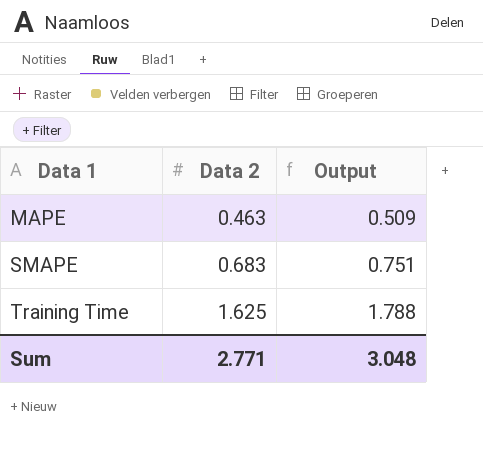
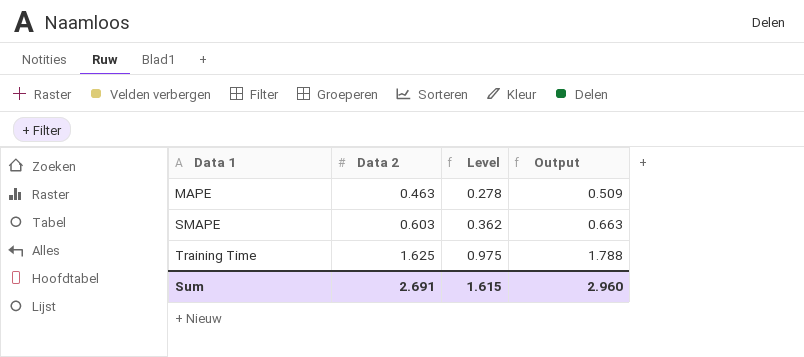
column Level | formula: none -> [Data 2] * 0.6
SMAPE | Data 2: 0.683 -> 0.603
SMAPE | Output: 0.751 -> 0.663
Sum | Data 2: 2.771 -> 2.691
Sum | Output: 3.048 -> 2.960

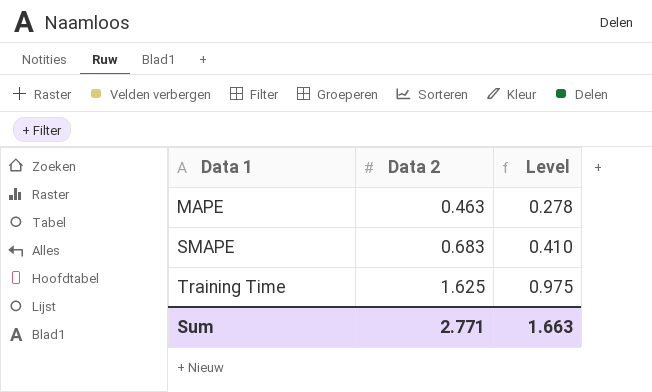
column Output | formula: [Data 2] * 1.1 -> none
SMAPE | Data 2: 0.603 -> 0.683
SMAPE | Level: 0.362 -> 0.410
Sum | Data 2: 2.691 -> 2.771
Sum | Level: 1.615 -> 1.663

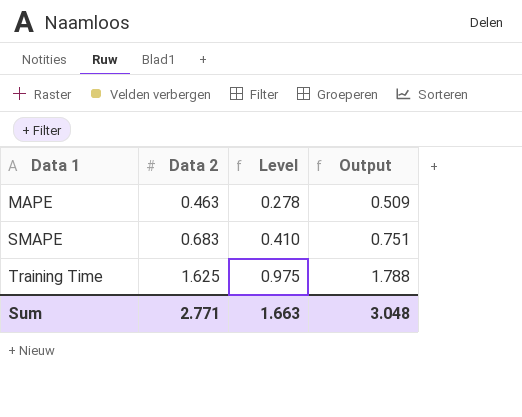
column Output | formula: none -> [Data 2] * 1.1

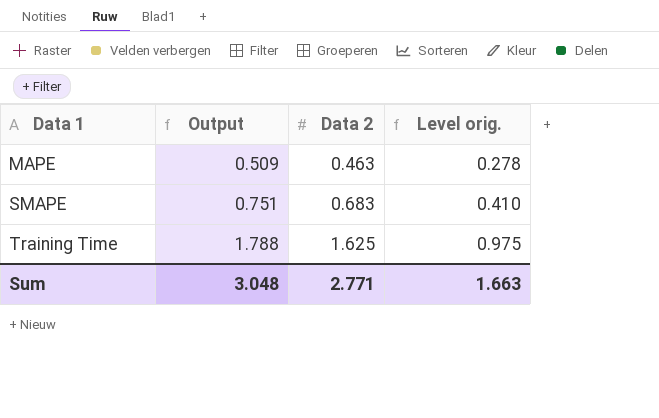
column Output | position: 4 -> 2
column name: Level -> Level orig.

